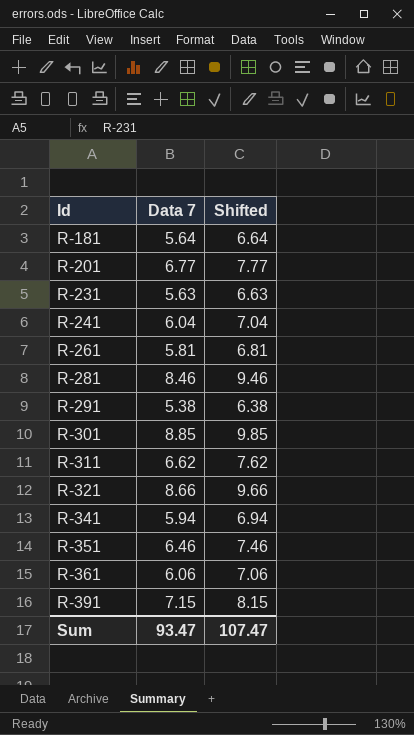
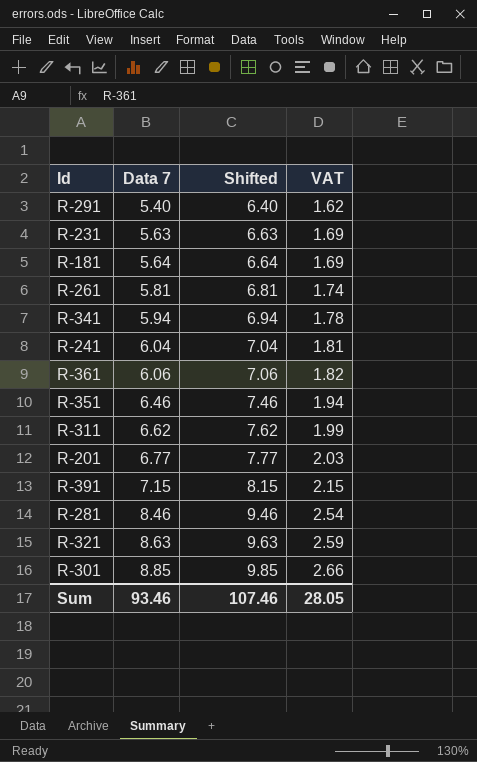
row order: Id ascending -> Data 7 ascending
column VAT | formula: none -> [Data 7] * 0.3
R-291 | Data 7: 5.38 -> 5.40
R-291 | Shifted: 6.38 -> 6.40
R-321 | Data 7: 8.66 -> 8.63
R-321 | Shifted: 9.66 -> 9.63
Sum | Data 7: 93.47 -> 93.46
Sum | Shifted: 107.47 -> 107.46

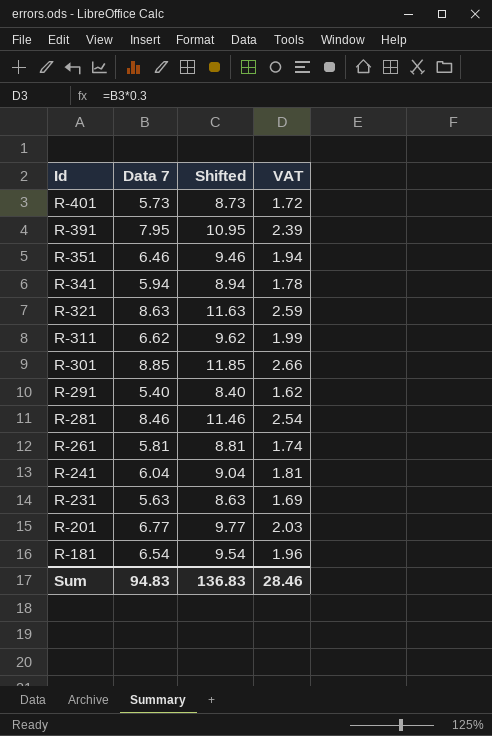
row order: Data 7 ascending -> Id descending
column Shifted | formula: [Data 7] + 1 -> [Data 7] + 3
row R-361: 6.06 | 7.06 | 1.82 -> none
row R-401: none -> 5.73 | 8.73 | 1.72
R-391 | Data 7: 7.15 -> 7.95
R-391 | VAT: 2.15 -> 2.39
R-181 | Data 7: 5.64 -> 6.54
R-181 | VAT: 1.69 -> 1.96
Sum | Data 7: 93.46 -> 94.83
Sum | Shifted: 107.46 -> 136.83
Sum | VAT: 28.05 -> 28.46

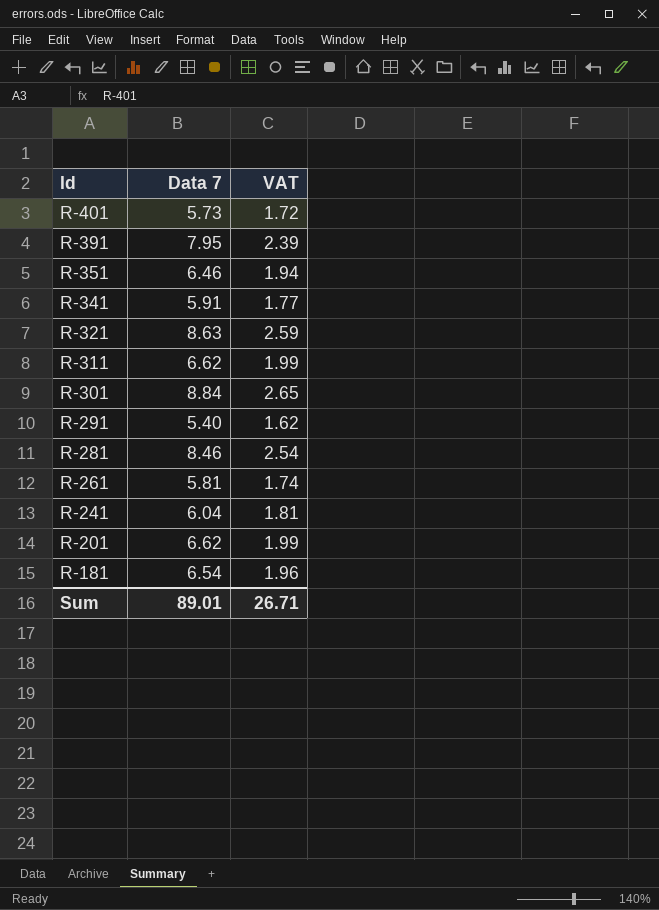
column Shifted | formula: [Data 7] + 3 -> none
row R-231: 5.63 | 8.63 | 1.69 -> none
R-341 | Data 7: 5.94 -> 5.91
R-341 | VAT: 1.78 -> 1.77
R-301 | Data 7: 8.85 -> 8.84
R-301 | VAT: 2.66 -> 2.65
R-201 | Data 7: 6.77 -> 6.62
R-201 | VAT: 2.03 -> 1.99
Sum | Data 7: 94.83 -> 89.01
Sum | VAT: 28.46 -> 26.71

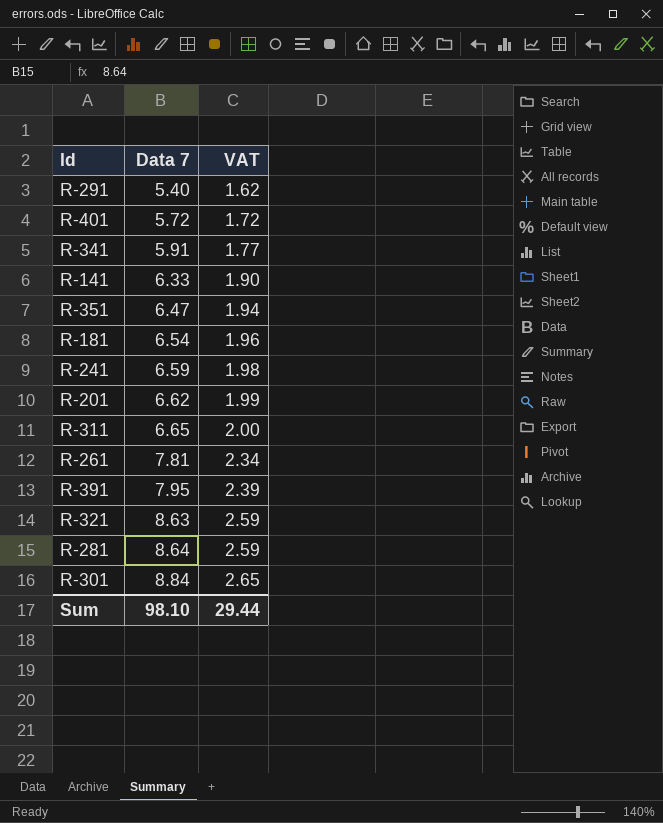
row order: Id descending -> Data 7 ascending
R-401 | Data 7: 5.73 -> 5.72
row R-141: none -> 6.33 | 1.90
R-351 | Data 7: 6.46 -> 6.47
R-241 | Data 7: 6.04 -> 6.59
R-241 | VAT: 1.81 -> 1.98
R-311 | Data 7: 6.62 -> 6.65
R-311 | VAT: 1.99 -> 2.00
R-261 | Data 7: 5.81 -> 7.81
R-261 | VAT: 1.74 -> 2.34
R-281 | Data 7: 8.46 -> 8.64
R-281 | VAT: 2.54 -> 2.59
Sum | Data 7: 89.01 -> 98.10
Sum | VAT: 26.71 -> 29.44

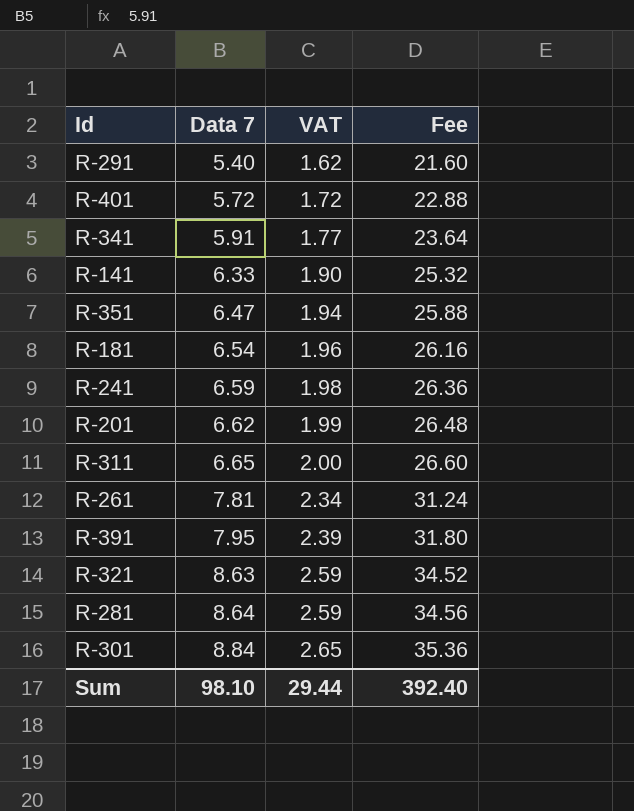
column Fee | formula: none -> [Data 7] * 4

